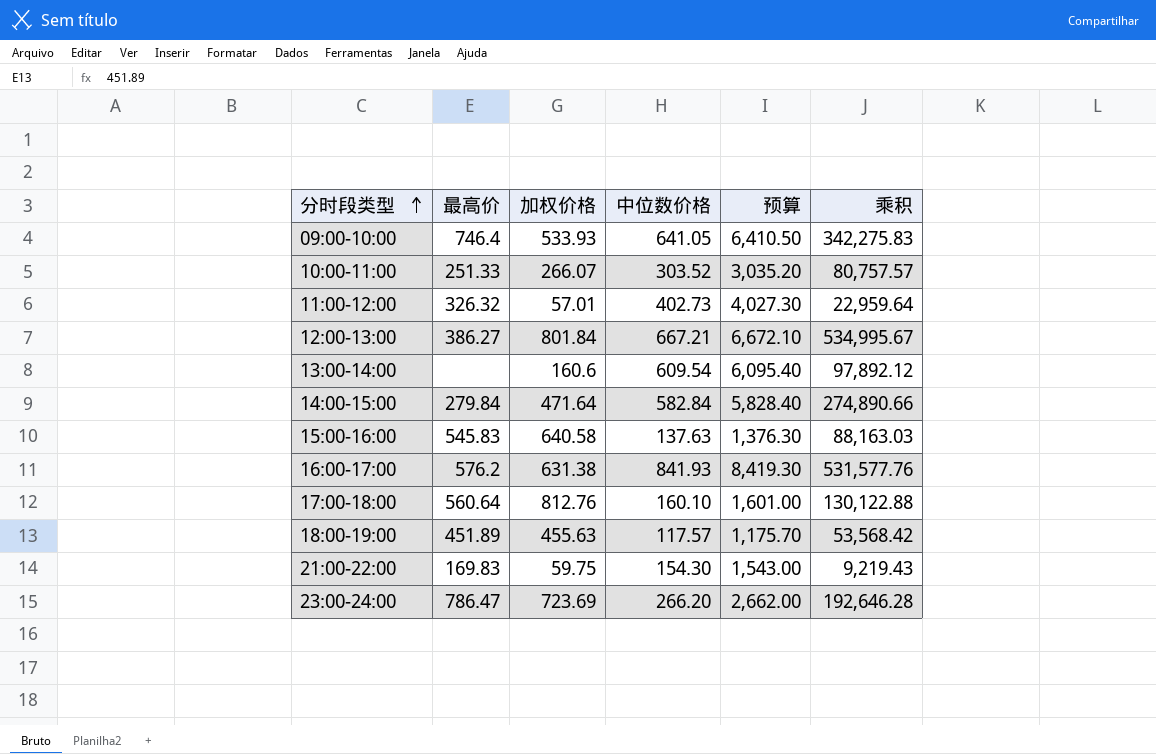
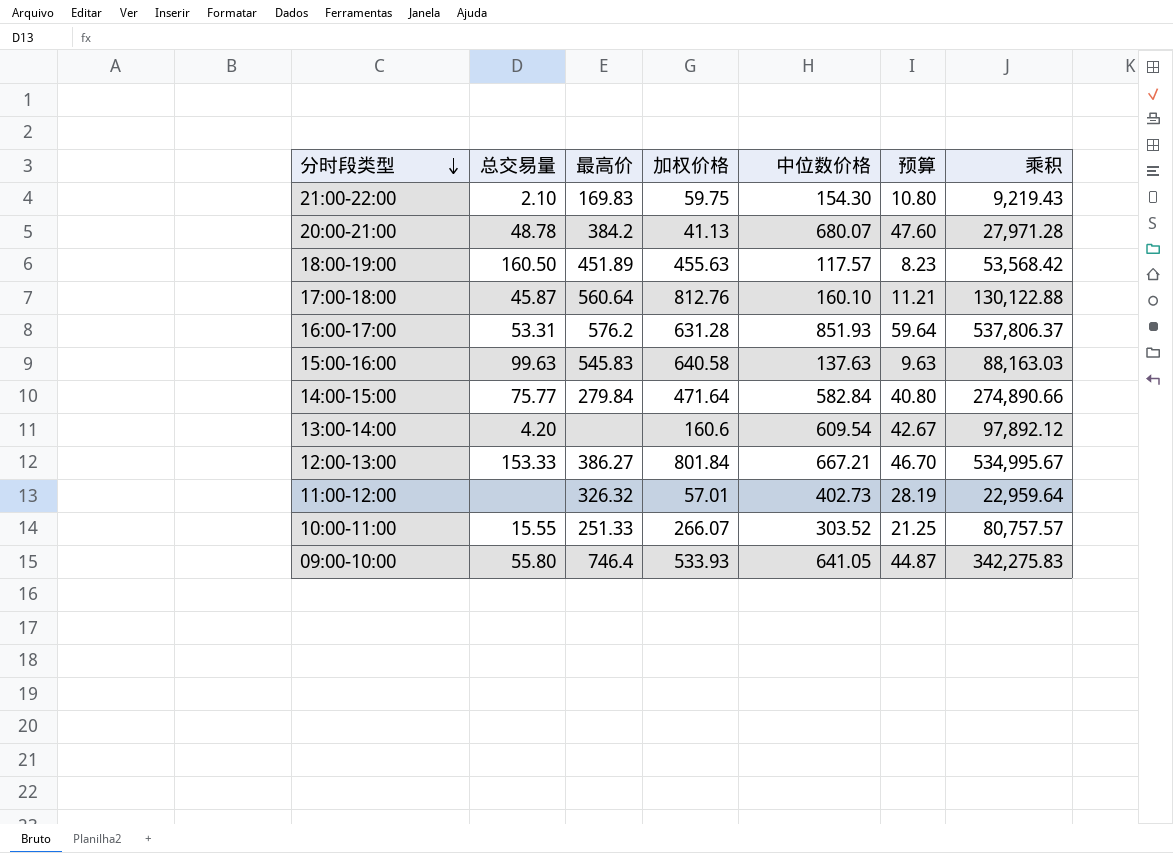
row order: 分时段类型 ascending -> 分时段类型 descending
column 总交易量 | position: none -> 2
column 预算 | formula: [中位数价格] * 10 -> [中位数价格] * 0.07
row 23:00-24:00: 786.47 | 723.69 | 266.20 | 2,662.00 | 192,646.28 -> none
row 20:00-21:00: none -> 48.78 | 384.2 | 41.13 | 680.07 | 47.60 | 27,971.28
16:00-17:00 | 加权价格: 631.38 -> 631.28
16:00-17:00 | 中位数价格: 841.93 -> 851.93
16:00-17:00 | 乘积: 531,577.76 -> 537,806.37

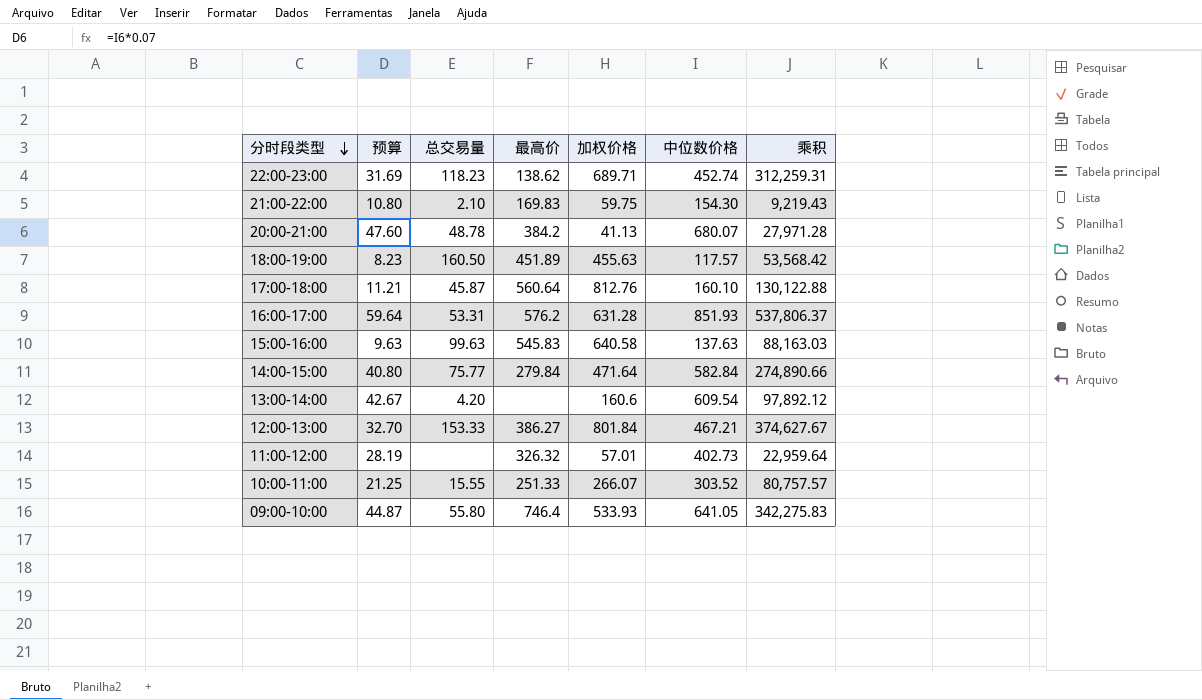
column 预算 | position: 6 -> 2
row 22:00-23:00: none -> 31.69 | 118.23 | 138.62 | 689.71 | 452.74 | 312,259.31
12:00-13:00 | 预算: 46.70 -> 32.70
12:00-13:00 | 中位数价格: 667.21 -> 467.21
12:00-13:00 | 乘积: 534,995.67 -> 374,627.67

